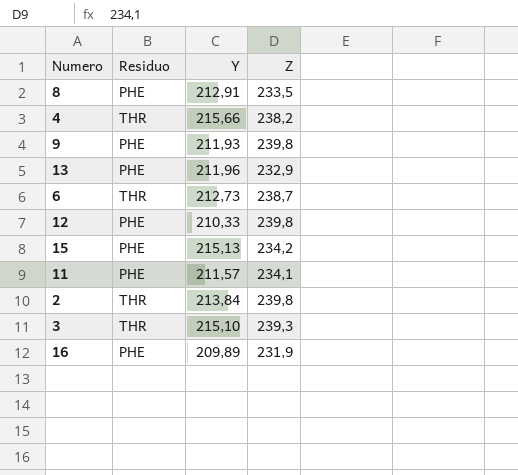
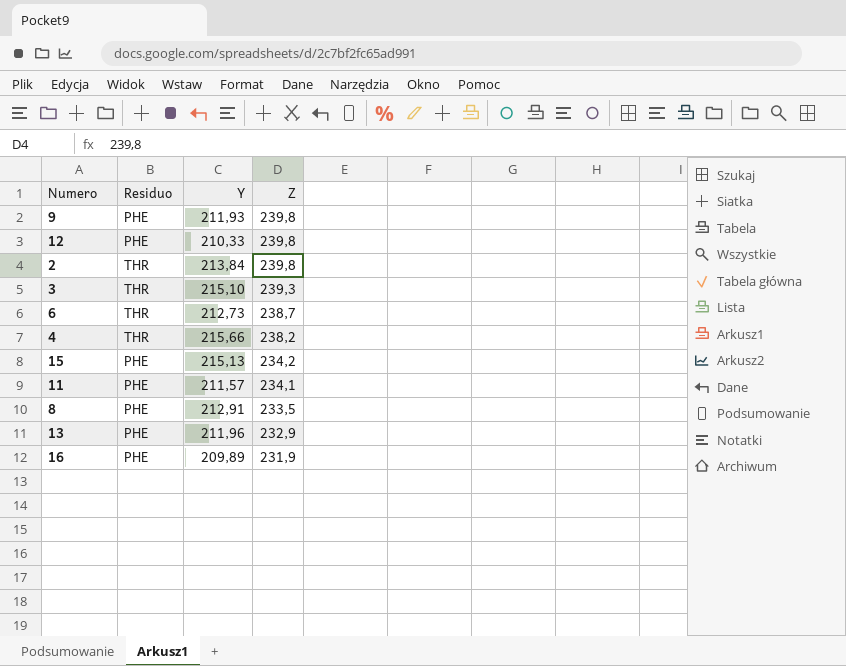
row order: none -> Z descending

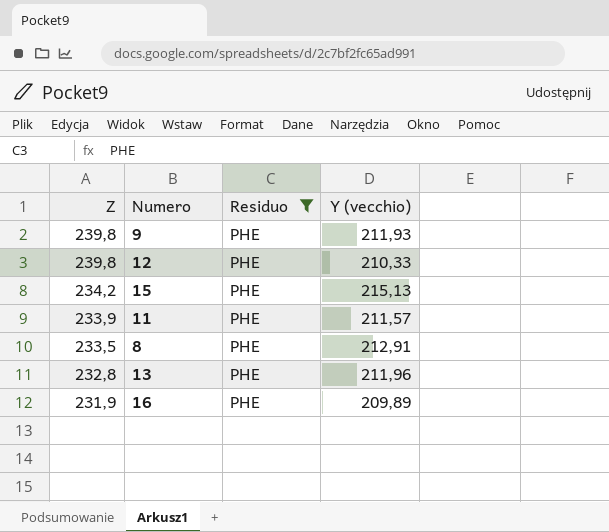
filter: none -> Residuo = PHE
column Z | position: 4 -> 1
column name: Y -> Y (vecchio)
11 | Z: 234,1 -> 233,9
13 | Z: 232,9 -> 232,8

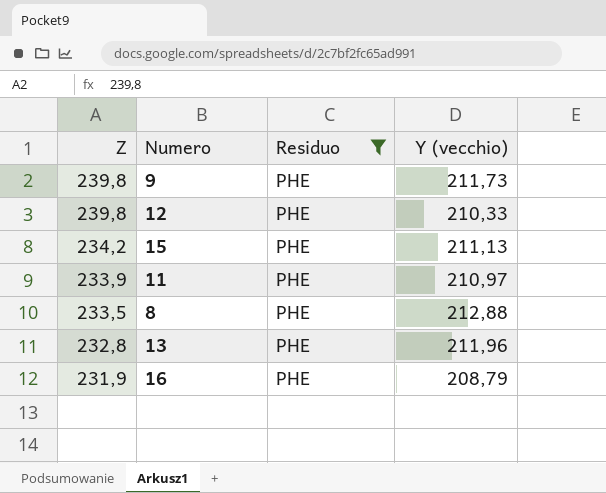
9 | Y (vecchio): 211,93 -> 211,73
15 | Y (vecchio): 215,13 -> 211,13
11 | Y (vecchio): 211,57 -> 210,97
8 | Y (vecchio): 212,91 -> 212,88
16 | Y (vecchio): 209,89 -> 208,79

